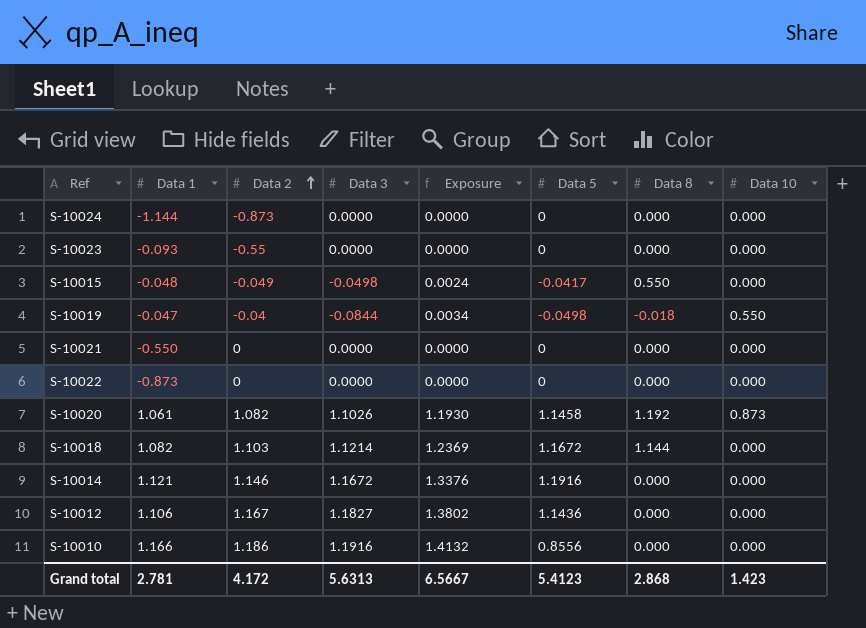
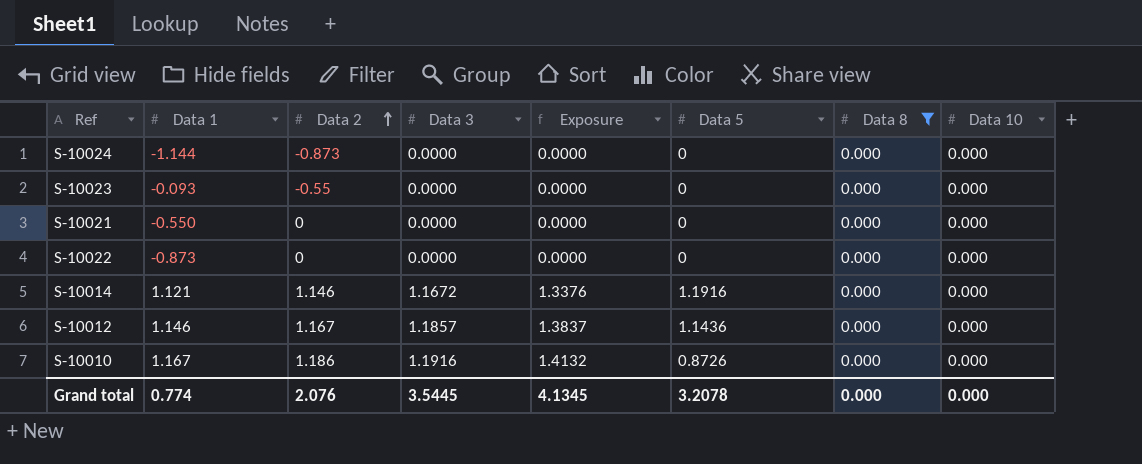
filter: none -> Data 8 = 0.000
S-10012 | Data 1: 1.106 -> 1.146
S-10012 | Data 3: 1.1827 -> 1.1857
S-10012 | Exposure: 1.3802 -> 1.3837
S-10010 | Data 1: 1.166 -> 1.167
S-10010 | Data 5: 0.8556 -> 0.8726
Grand total | Data 1: 2.781 -> 0.774
Grand total | Data 2: 4.172 -> 2.076
Grand total | Data 3: 5.6313 -> 3.5445
Grand total | Exposure: 6.5667 -> 4.1345
Grand total | Data 5: 5.4123 -> 3.2078
Grand total | Data 8: 2.868 -> 0.000
Grand total | Data 10: 1.423 -> 0.000

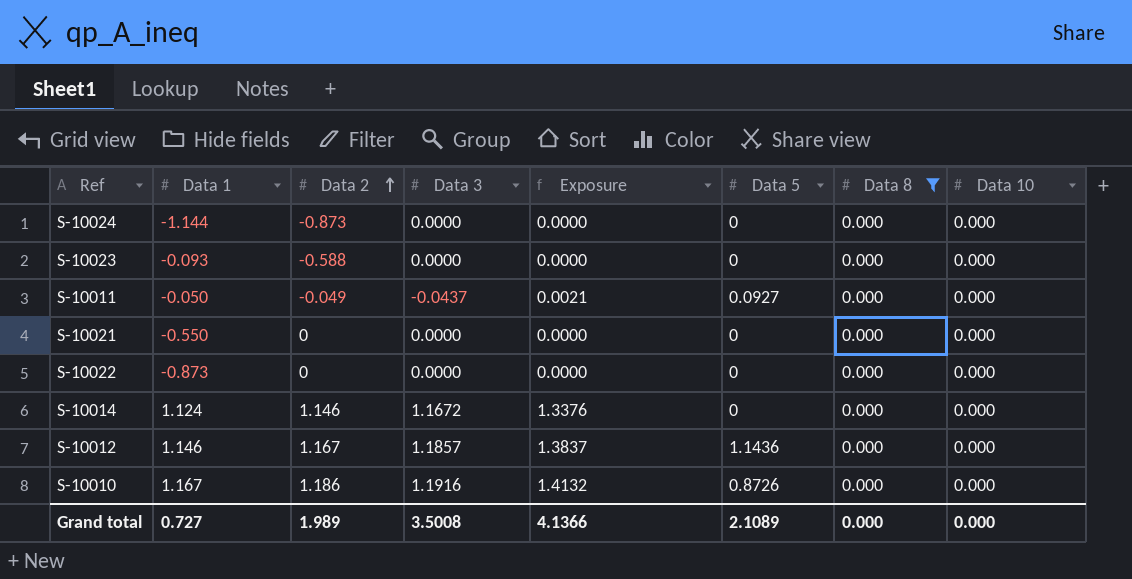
S-10023 | Data 2: -0.55 -> -0.588
row S-10011: none -> -0.050 | -0.049 | -0.0437 | 0.0021 | 0.0927 | 0.000 | 0.000
S-10014 | Data 1: 1.121 -> 1.124
S-10014 | Data 5: 1.1916 -> 0
Grand total | Data 1: 0.774 -> 0.727
Grand total | Data 2: 2.076 -> 1.989
Grand total | Data 3: 3.5445 -> 3.5008
Grand total | Exposure: 4.1345 -> 4.1366
Grand total | Data 5: 3.2078 -> 2.1089

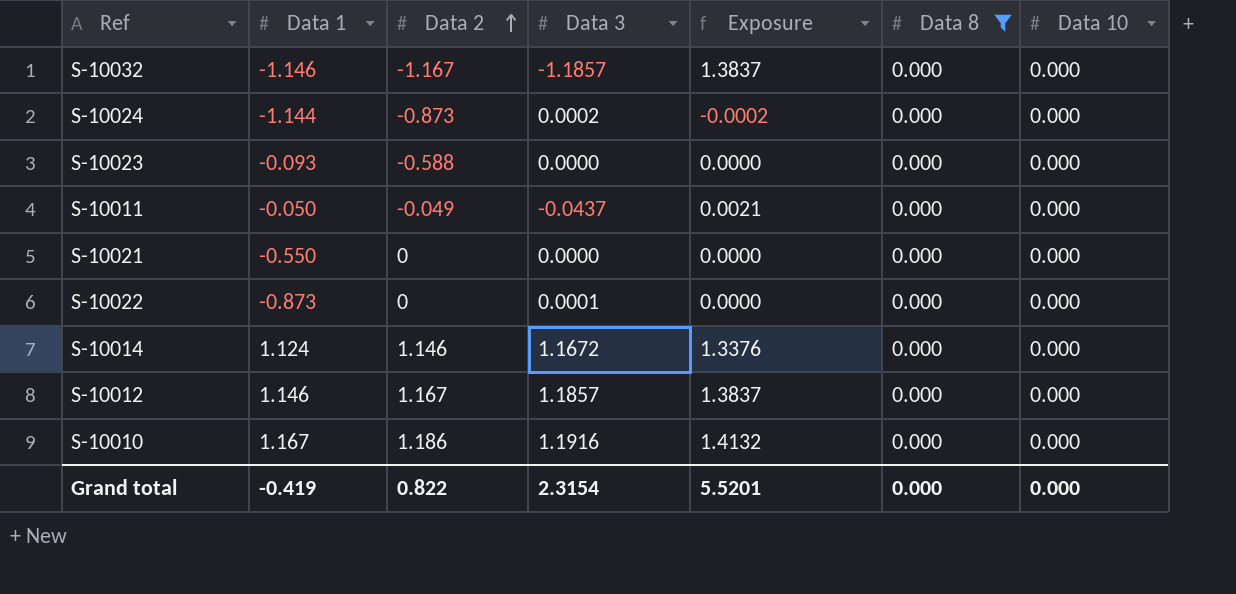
column Data 5 | position: 6 -> none
row S-10032: none -> -1.146 | -1.167 | -1.1857 | 1.3837 | 0.000 | 0.000
S-10024 | Data 3: 0.0000 -> 0.0002
S-10024 | Exposure: 0.0000 -> -0.0002
S-10022 | Data 3: 0.0000 -> 0.0001
Grand total | Data 1: 0.727 -> -0.419
Grand total | Data 2: 1.989 -> 0.822
Grand total | Data 3: 3.5008 -> 2.3154
Grand total | Exposure: 4.1366 -> 5.5201

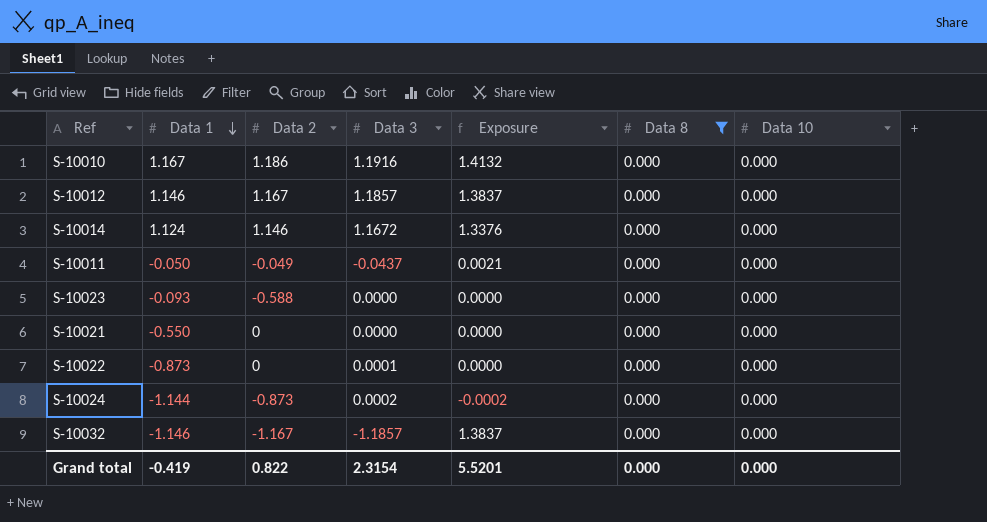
row order: Data 2 ascending -> Data 1 descending

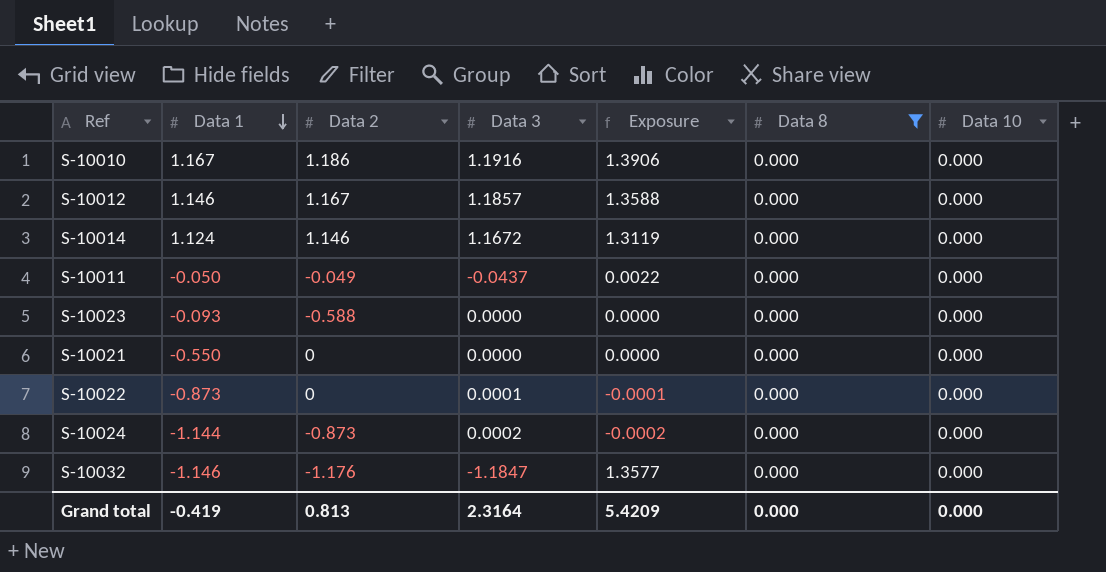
column Exposure | formula: [Data 2] * [Data 3] -> [Data 1] * [Data 3]
S-10032 | Data 2: -1.167 -> -1.176
S-10032 | Data 3: -1.1857 -> -1.1847
Grand total | Data 2: 0.822 -> 0.813
Grand total | Data 3: 2.3154 -> 2.3164
Grand total | Exposure: 5.5201 -> 5.4209

